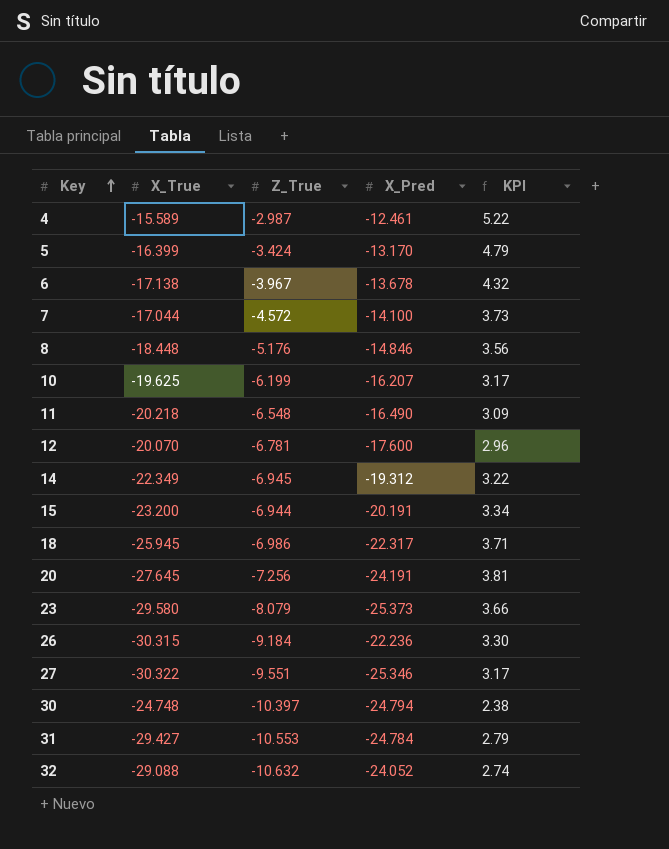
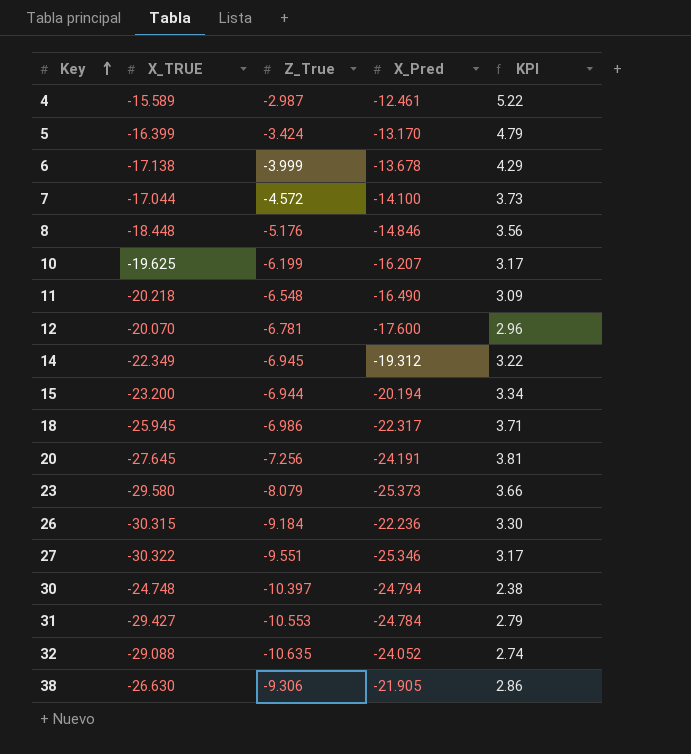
column name: X_True -> X_TRUE
6 | Z_True: -3.967 -> -3.999
6 | KPI: 4.32 -> 4.29
15 | X_Pred: -20.191 -> -20.194
32 | Z_True: -10.632 -> -10.635
row 38: none -> -26.630 | -9.306 | -21.905 | 2.86

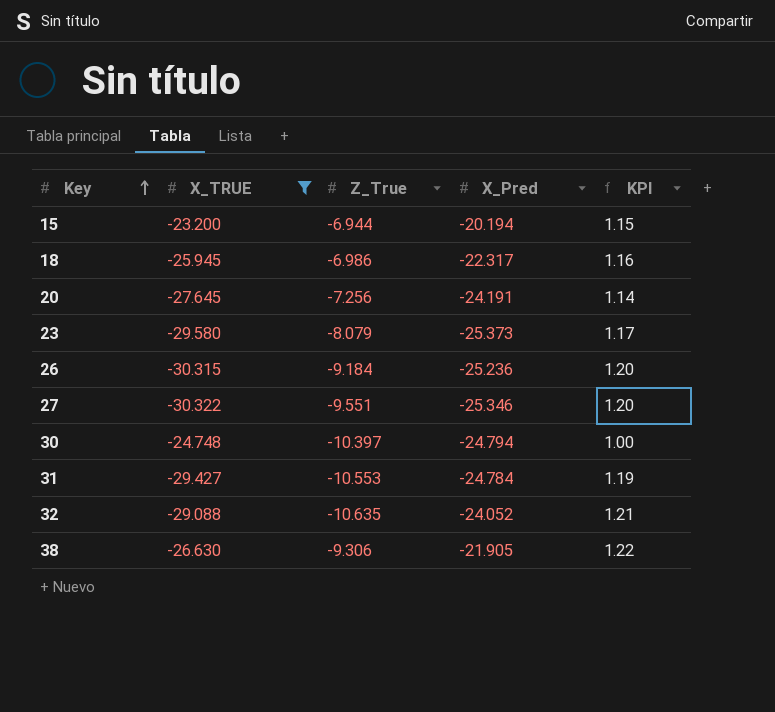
filter: none -> X_TRUE <= -23.200
column KPI | formula: [X_TRUE] / [Z_True] -> [X_TRUE] / [X_Pred]
26 | X_Pred: -22.236 -> -25.236

